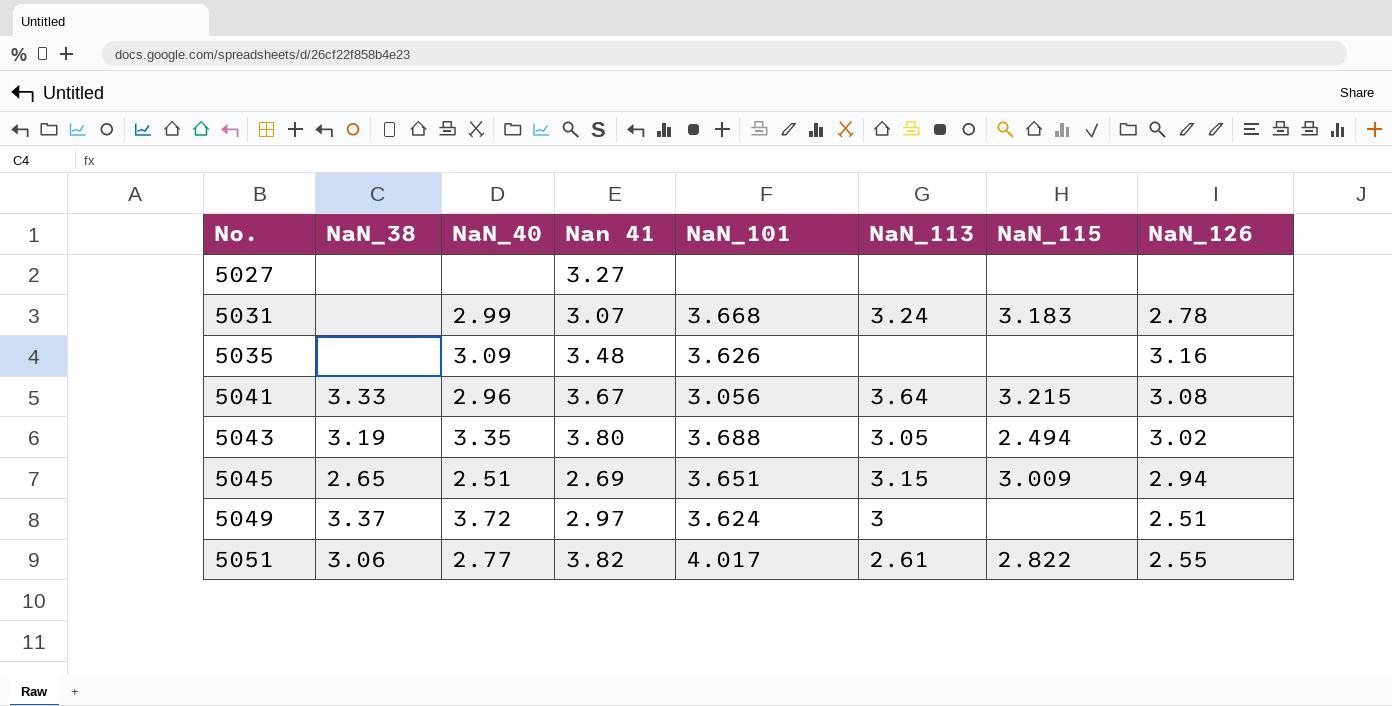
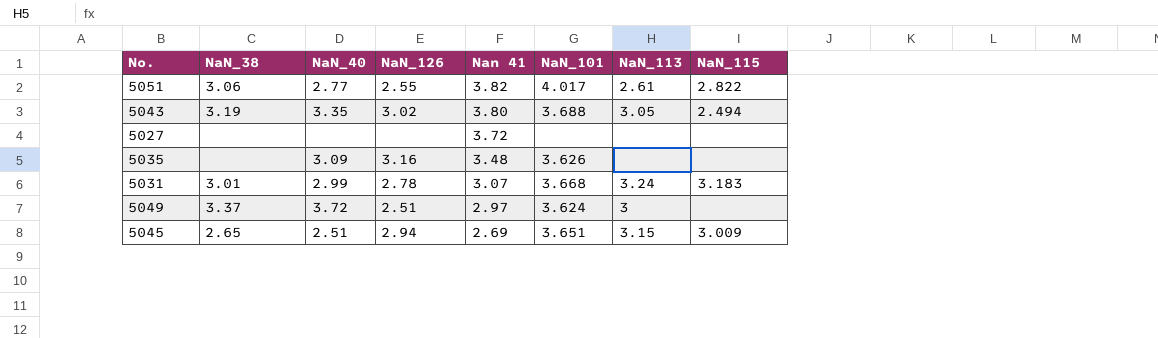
row order: No. ascending -> Nan 41 descending
column NaN_126 | position: 8 -> 4
row 5041: 3.33 | 2.96 | 3.67 | 3.056 | 3.64 | 3.215 | 3.08 -> none
5027 | Nan 41: 3.27 -> 3.72
5031 | NaN_38: none -> 3.01

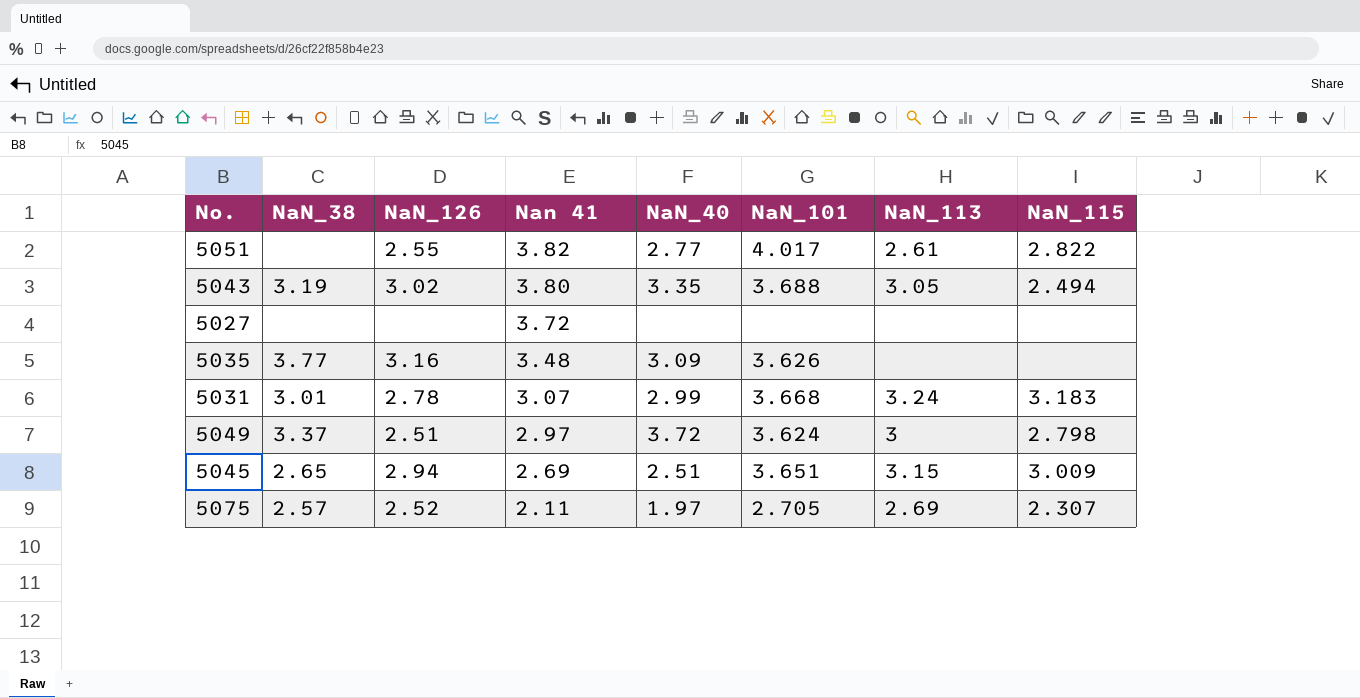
column NaN_40 | position: 3 -> 5
5051 | NaN_38: 3.06 -> none
5035 | NaN_38: none -> 3.77
5049 | NaN_115: none -> 2.798
row 5075: none -> 2.57 | 2.52 | 2.11 | 1.97 | 2.705 | 2.69 | 2.307

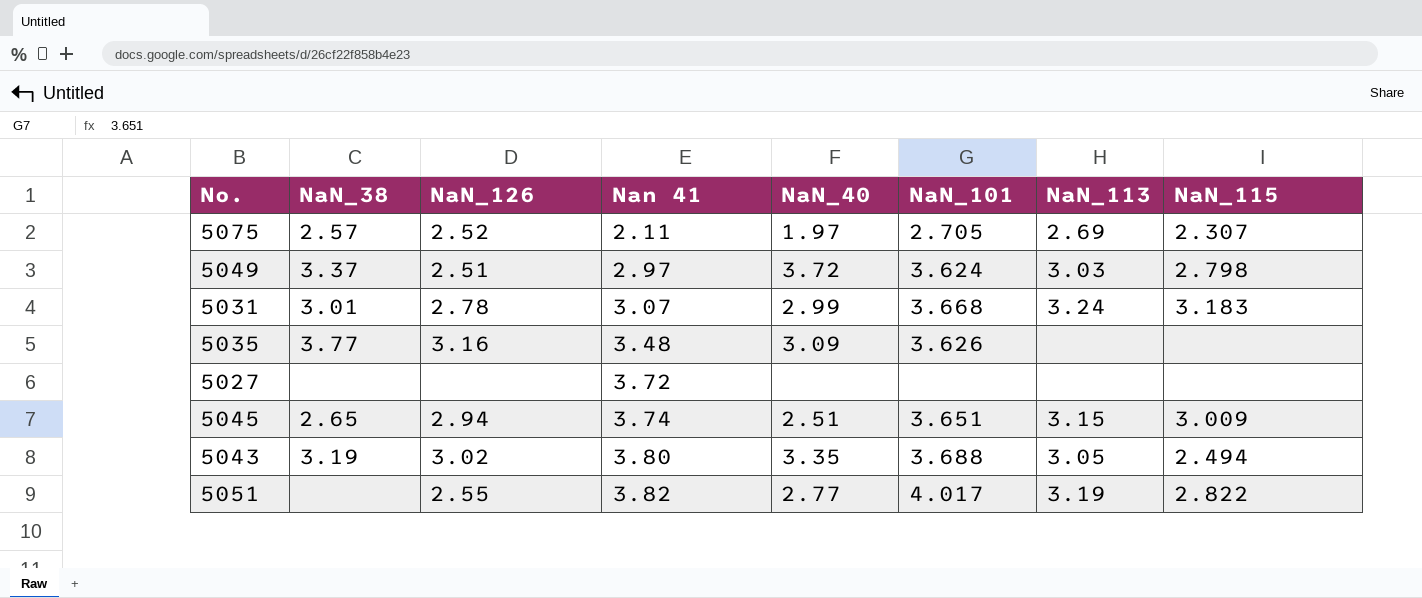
row order: Nan 41 descending -> Nan 41 ascending
5049 | NaN_113: 3 -> 3.03
5045 | Nan 41: 2.69 -> 3.74
5051 | NaN_113: 2.61 -> 3.19

